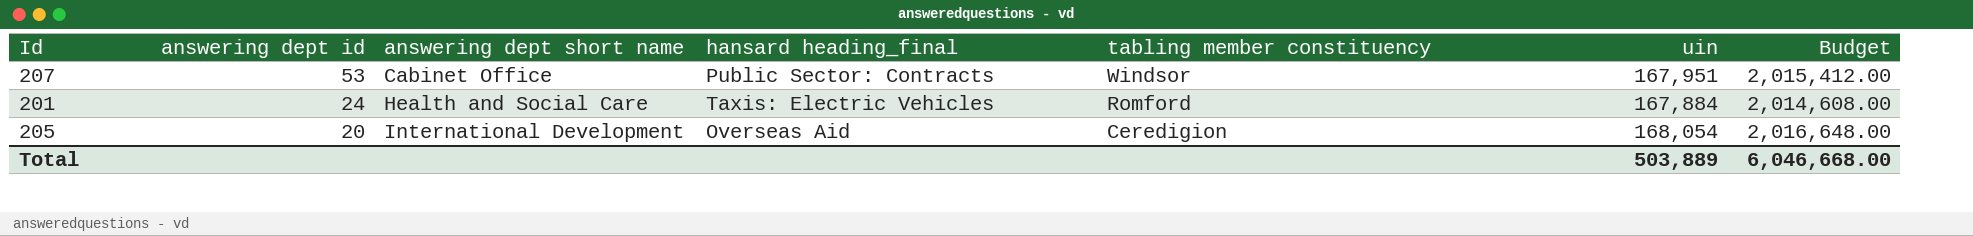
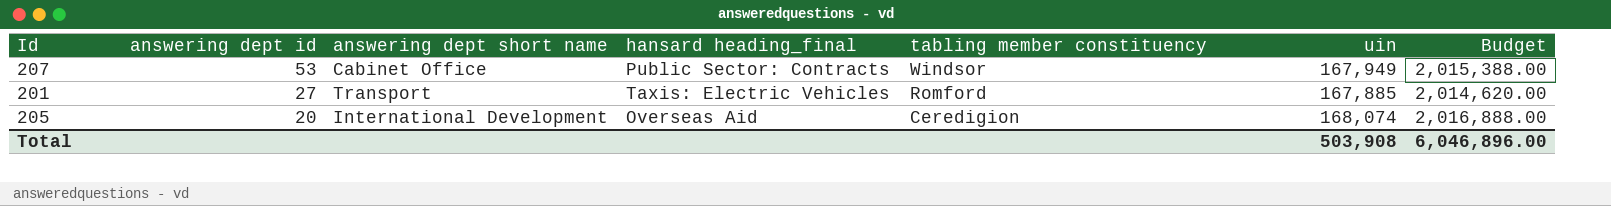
207 | uin: 167,951 -> 167,949
207 | Budget: 2,015,412.00 -> 2,015,388.00
201 | answering dept id: 24 -> 27
201 | answering dept short name: Health and Social Care -> Transport
201 | uin: 167,884 -> 167,885
201 | Budget: 2,014,608.00 -> 2,014,620.00
205 | uin: 168,054 -> 168,074
205 | Budget: 2,016,648.00 -> 2,016,888.00
Total | uin: 503,889 -> 503,908
Total | Budget: 6,046,668.00 -> 6,046,896.00

